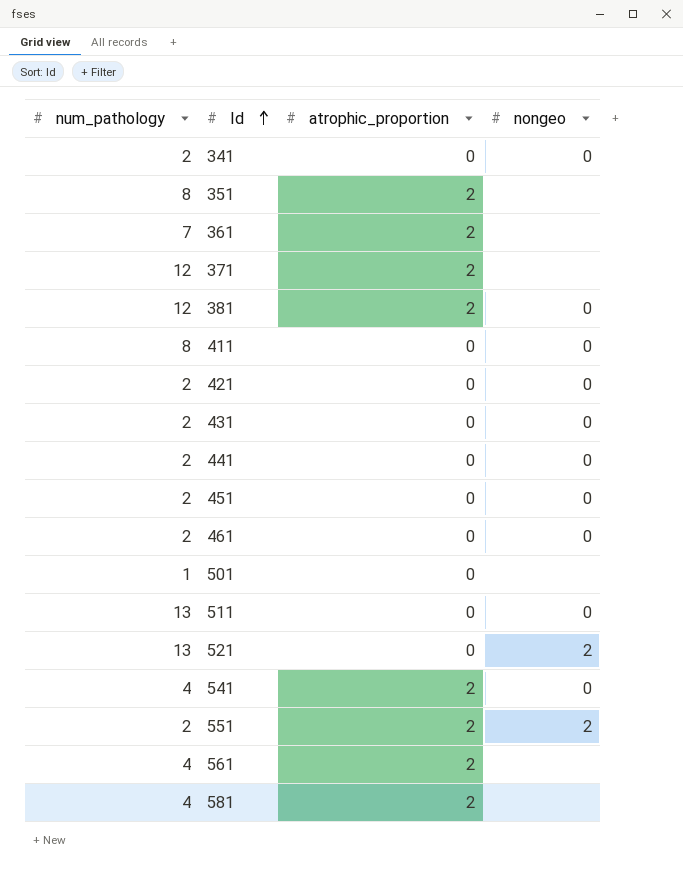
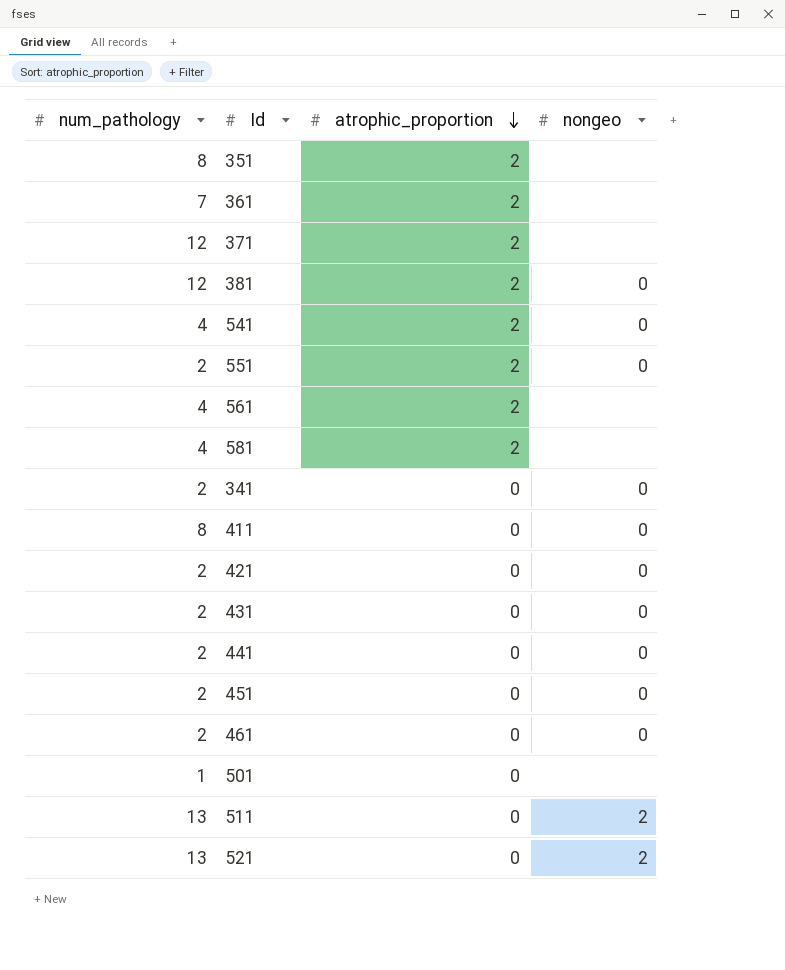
row order: Id ascending -> atrophic_proportion descending
551 | nongeo: 2 -> 0
511 | nongeo: 0 -> 2

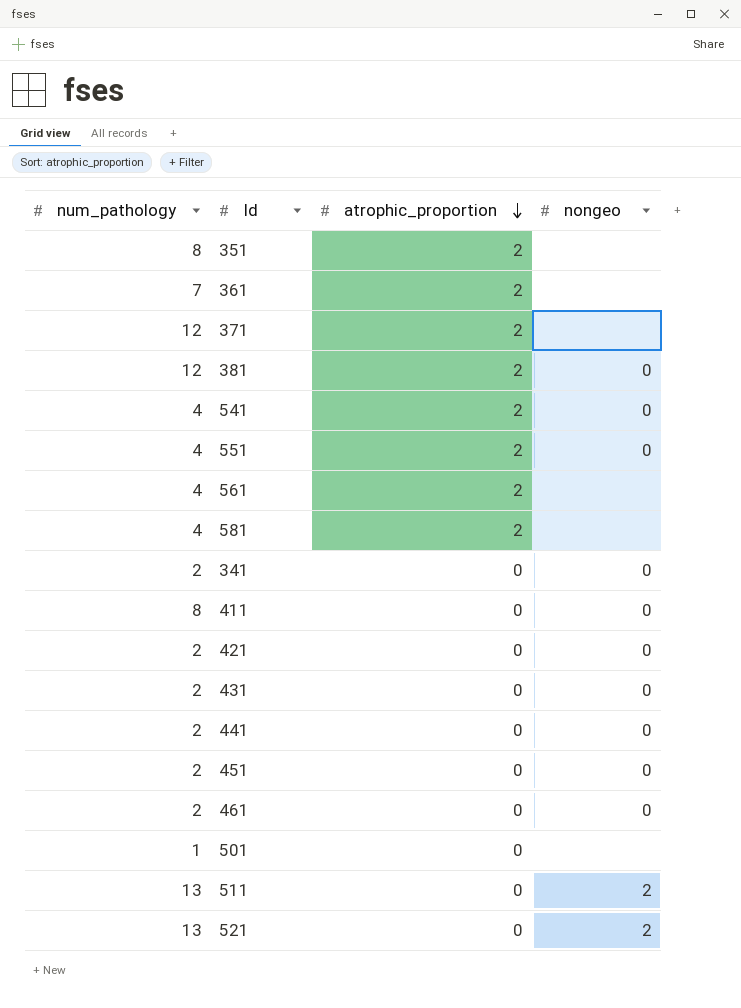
551 | num_pathology: 2 -> 4

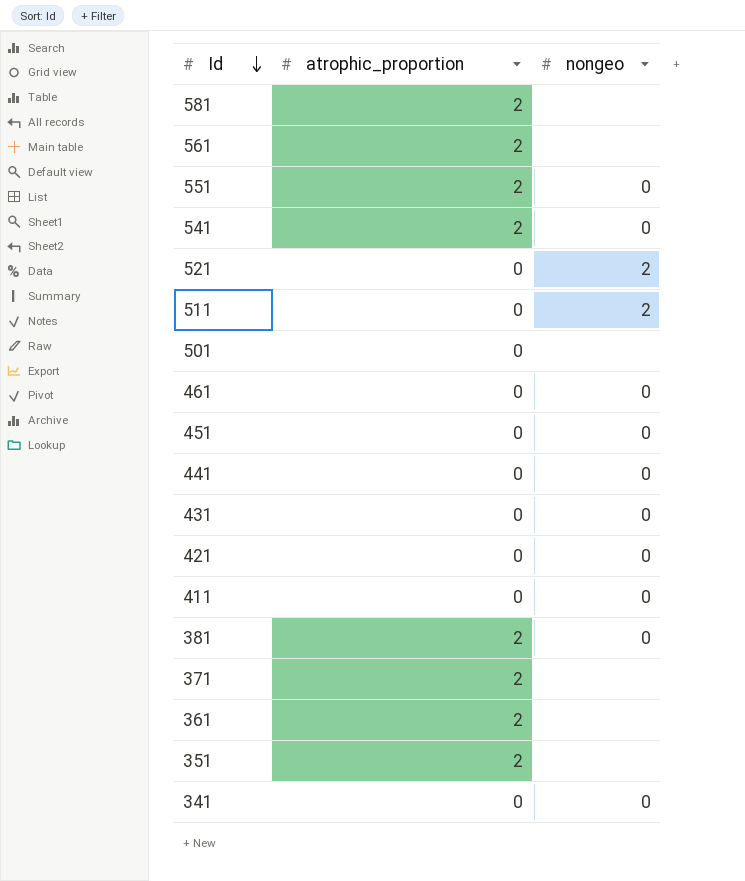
row order: atrophic_proportion descending -> Id descending
column num_pathology | position: 1 -> none

